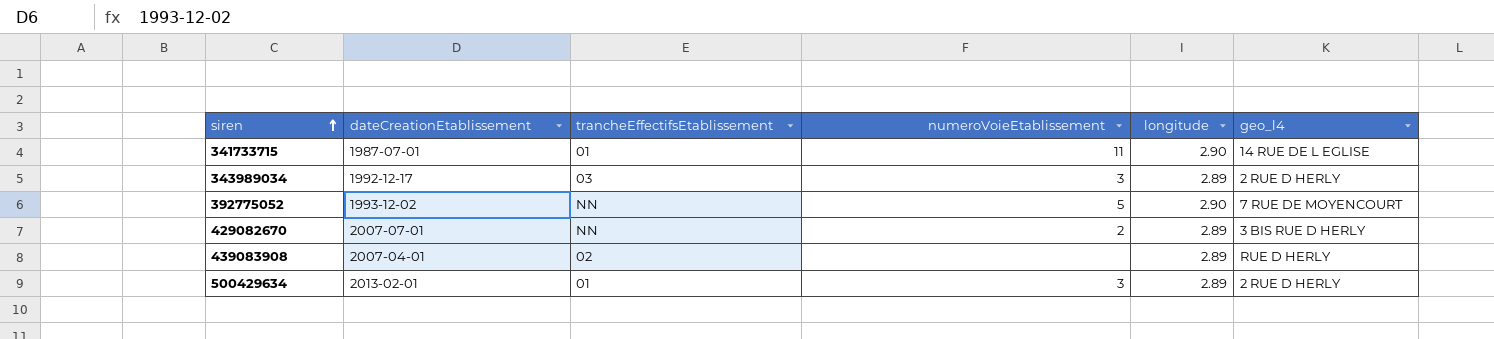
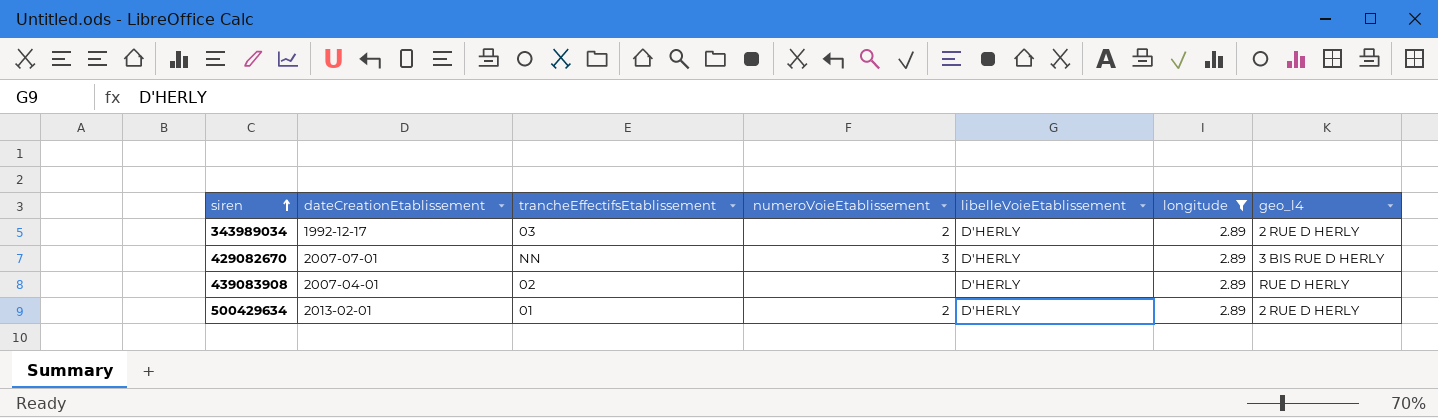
filter: none -> longitude = 2.89
column libelleVoieEtablissement | position: none -> 5
343989034 | numeroVoieEtablissement: 3 -> 2
429082670 | numeroVoieEtablissement: 2 -> 3
500429634 | numeroVoieEtablissement: 3 -> 2

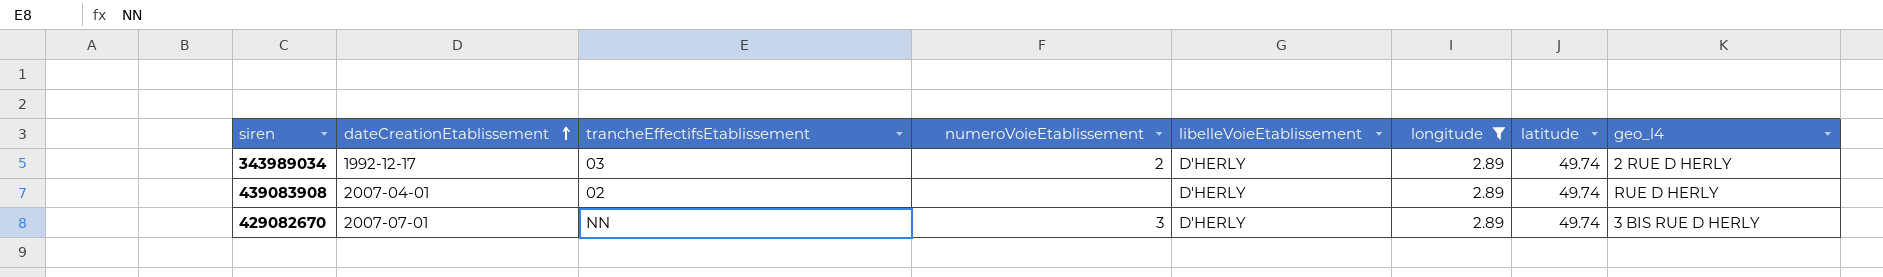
row order: siren ascending -> dateCreationEtablissement ascending
column latitude | position: none -> 7
row 500429634: 2013-02-01 | 01 | 2 | D'HERLY | 2.89 | 2 RUE D HERLY -> none

